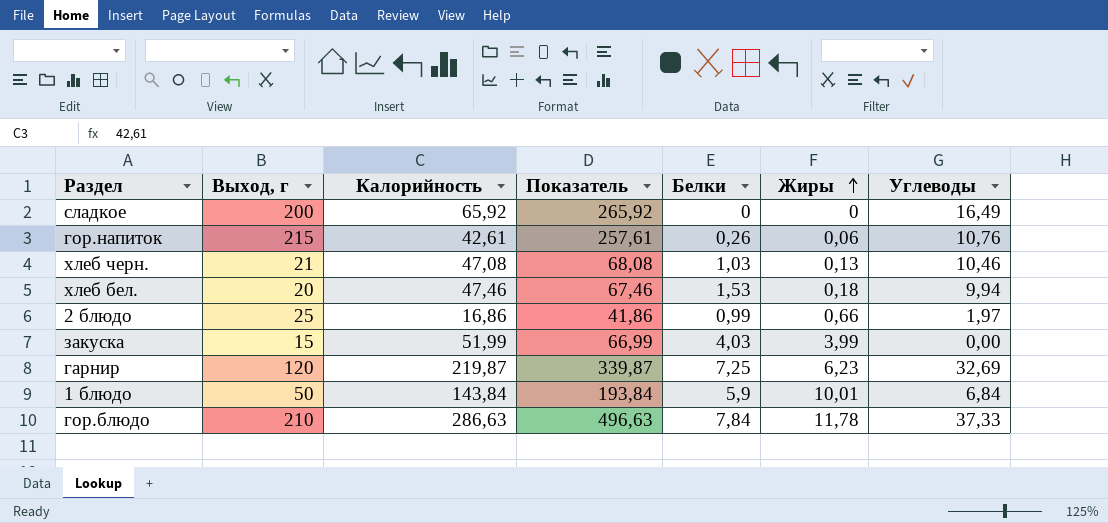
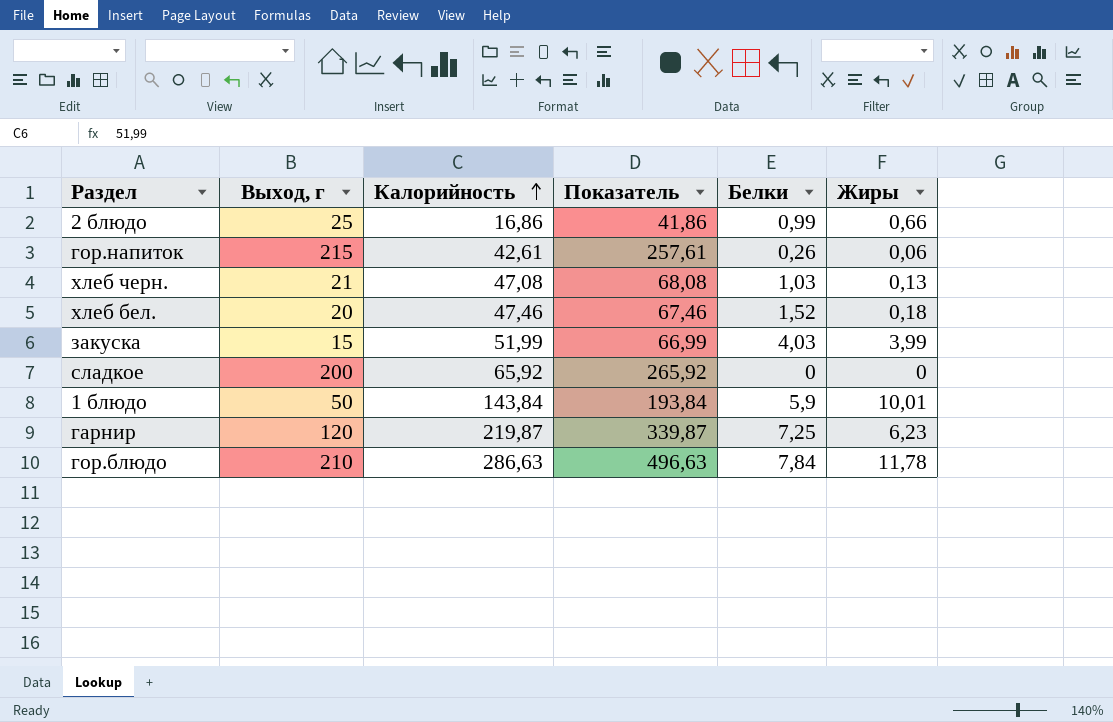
row order: Жиры ascending -> Калорийность ascending
column Углеводы | position: 7 -> none
хлеб бел. | Белки: 1,53 -> 1,52

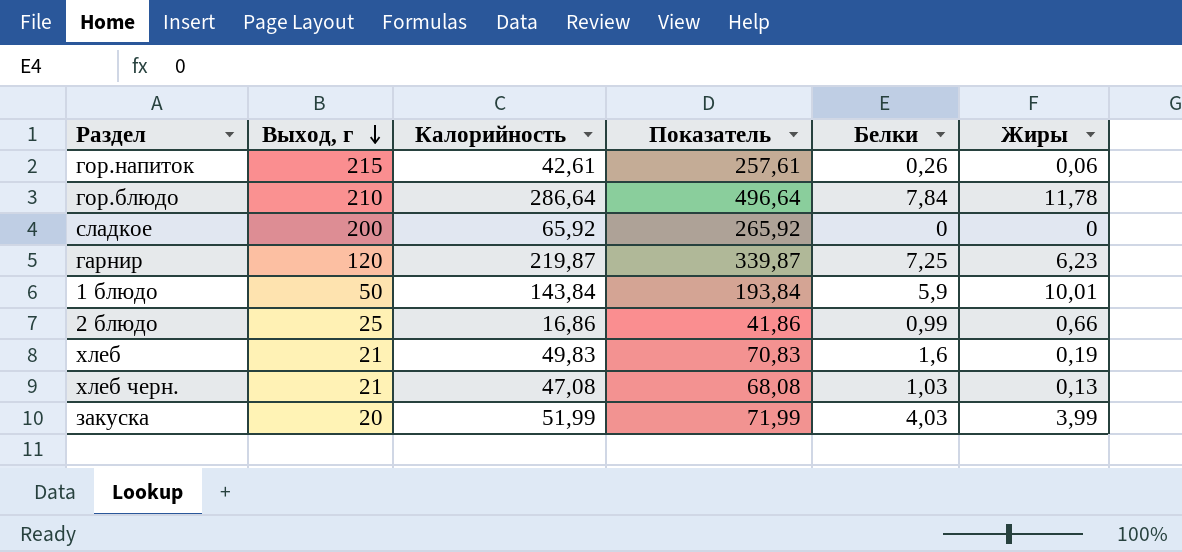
row order: Калорийность ascending -> Выход, г descending
row хлеб бел.: 20 | 47,46 | 67,46 | 1,52 | 0,18 -> none
гор.блюдо | Калорийность: 286,63 -> 286,64
гор.блюдо | Показатель: 496,63 -> 496,64
row хлеб: none -> 21 | 49,83 | 70,83 | 1,6 | 0,19
закуска | Выход, г: 15 -> 20
закуска | Показатель: 66,99 -> 71,99

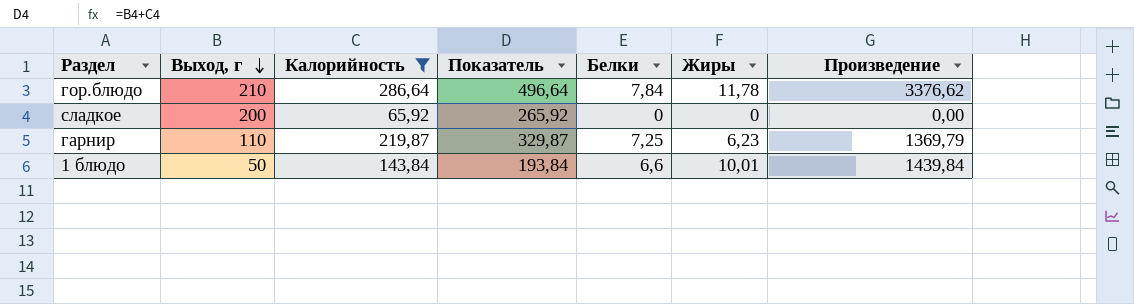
filter: none -> Калорийность >= 65,92
column Произведение | formula: none -> [Калорийность] * [Жиры]
гарнир | Выход, г: 120 -> 110
гарнир | Показатель: 339,87 -> 329,87
1 блюдо | Белки: 5,9 -> 6,6

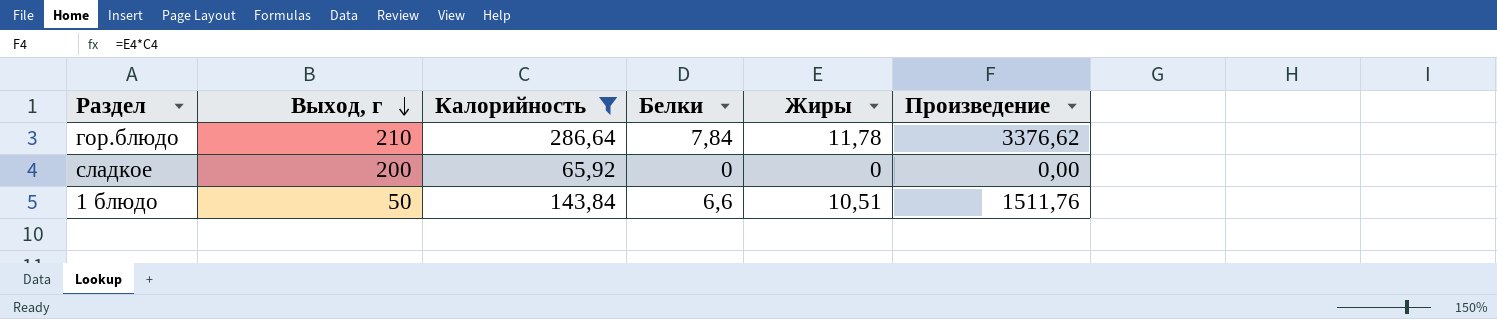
column Показатель | formula: [Выход, г] + [Калорийность] -> none
row гарнир: 110 | 219,87 | 329,87 | 7,25 | 6,23 | 1369,79 -> none
1 блюдо | Жиры: 10,01 -> 10,51
1 блюдо | Произведение: 1439,84 -> 1511,76

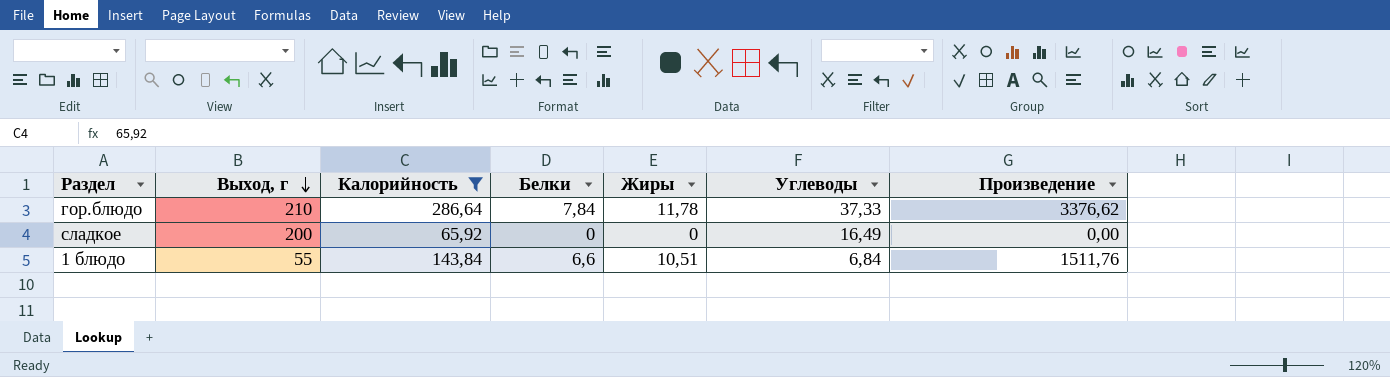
column Углеводы | position: none -> 6
1 блюдо | Выход, г: 50 -> 55

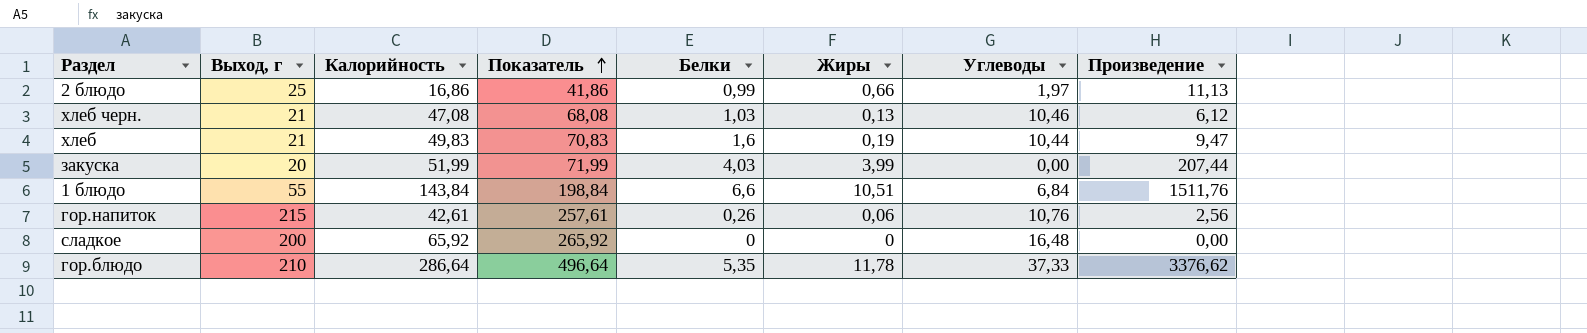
filter: Калорийность >= 65,92 -> none
row order: Выход, г descending -> Показатель ascending
column Показатель | formula: none -> [Выход, г] + [Калорийность]
сладкое | Углеводы: 16,49 -> 16,48
гор.блюдо | Белки: 7,84 -> 5,35

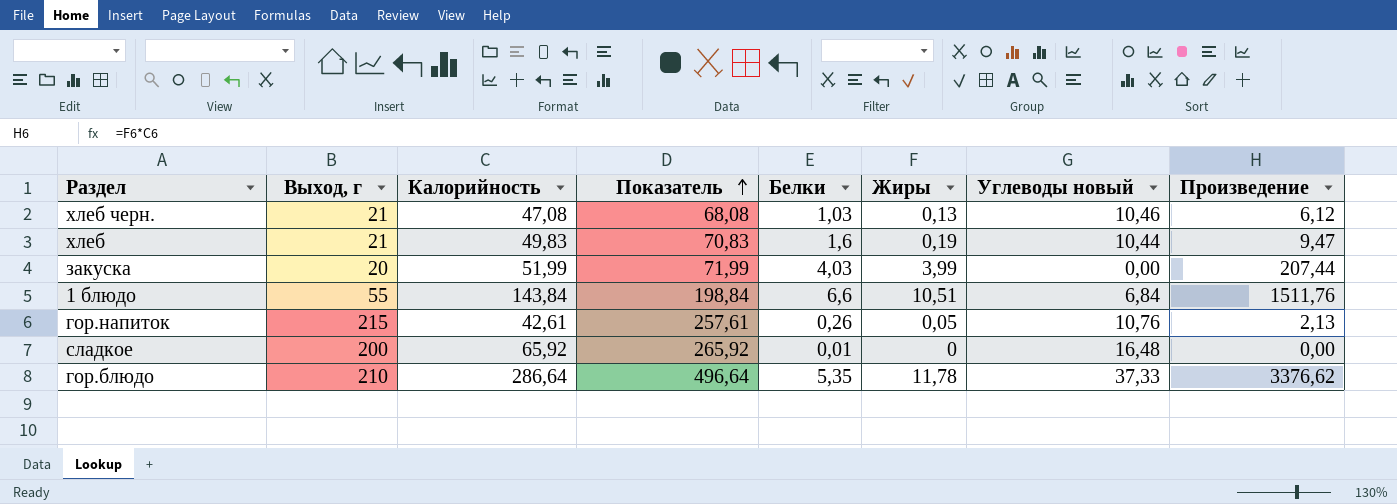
column name: Углеводы -> Углеводы новый
row 2 блюдо: 25 | 16,86 | 41,86 | 0,99 | 0,66 | 1,97 | 11,13 -> none
гор.напиток | Жиры: 0,06 -> 0,05
гор.напиток | Произведение: 2,56 -> 2,13
сладкое | Белки: 0 -> 0,01

